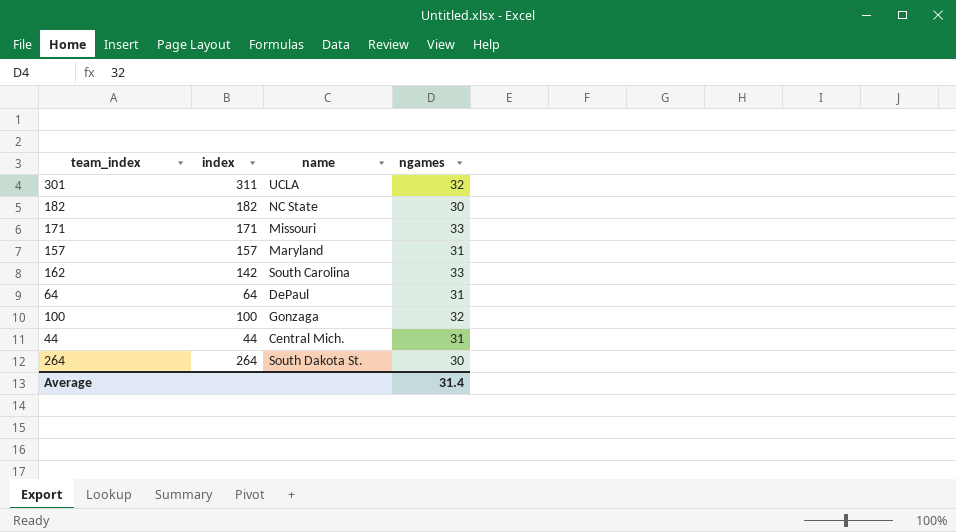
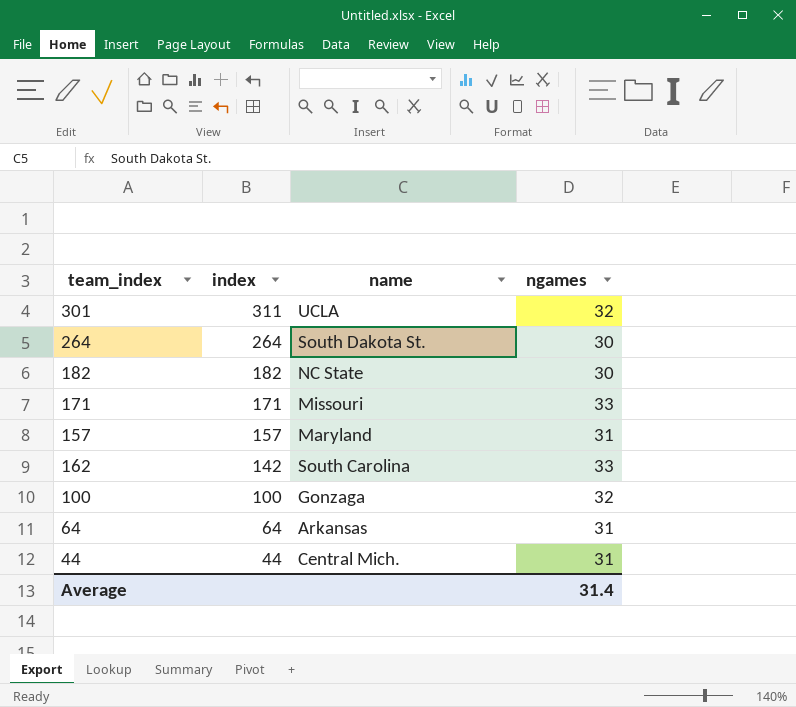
row order: none -> index descending
64 | name: DePaul -> Arkansas

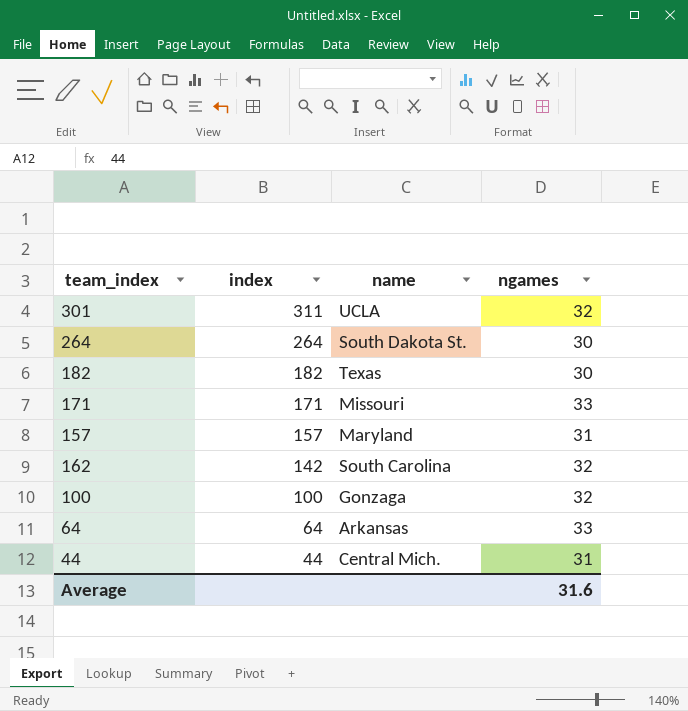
182 | name: NC State -> Texas
162 | ngames: 33 -> 32
64 | ngames: 31 -> 33
Average | ngames: 31.4 -> 31.6

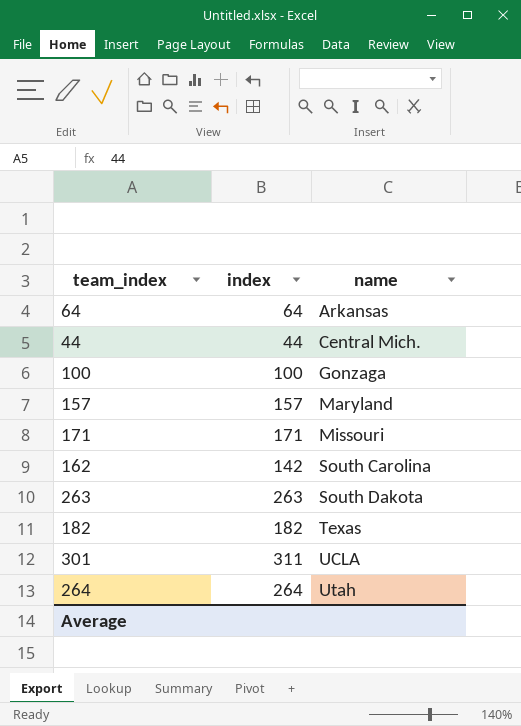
row order: index descending -> name ascending
column ngames | position: 4 -> none
row 263: none -> 263 | South Dakota
264 | name: South Dakota St. -> Utah

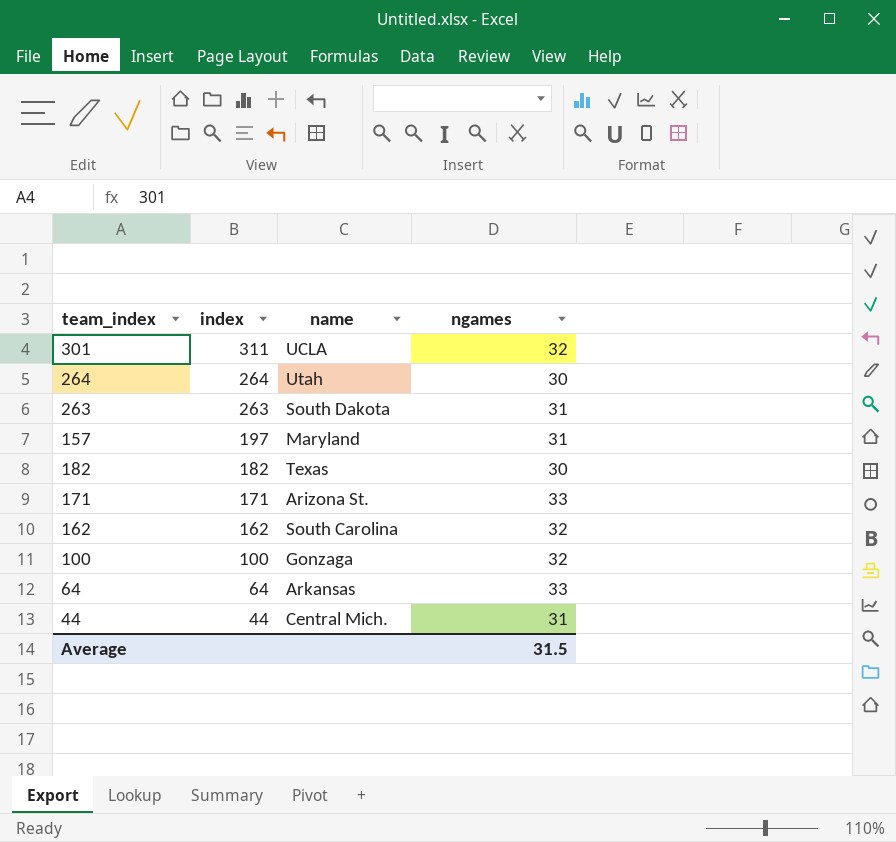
row order: name ascending -> index descending
column ngames | position: none -> 4
157 | index: 157 -> 197
171 | name: Missouri -> Arizona St.
162 | index: 142 -> 162

